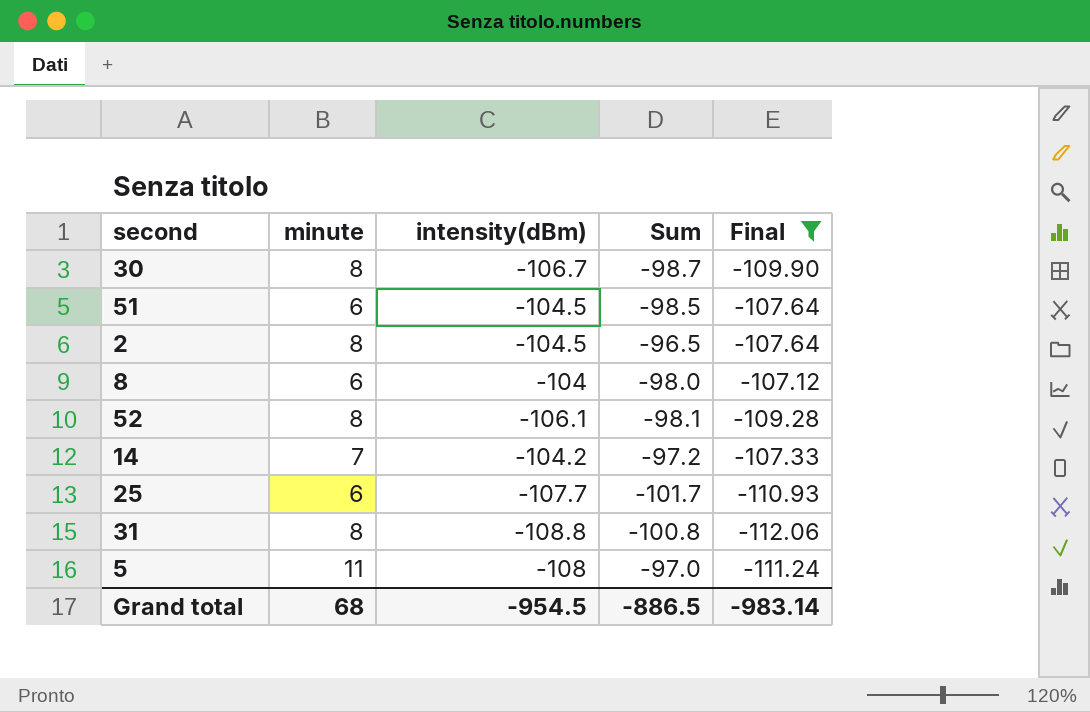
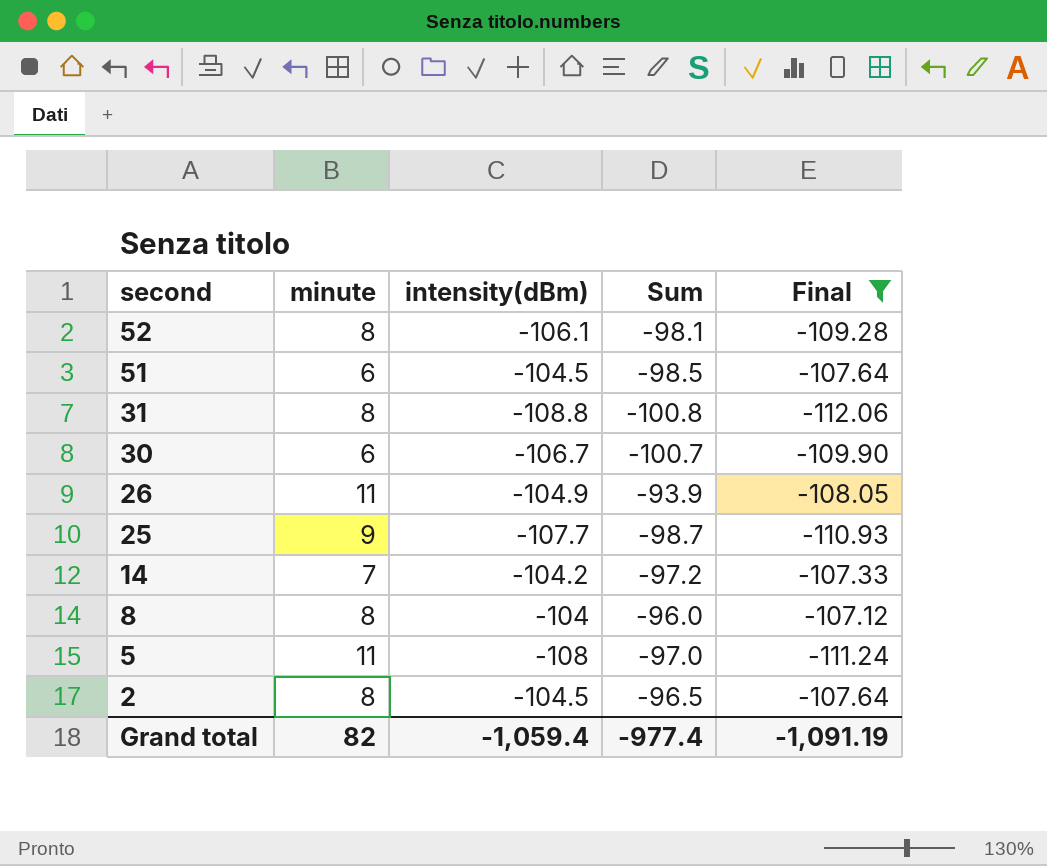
row order: none -> second descending
30 | minute: 8 -> 6
30 | Sum: -98.7 -> -100.7
row 26: none -> 11 | -104.9 | -93.9 | -108.05
25 | minute: 6 -> 9
25 | Sum: -101.7 -> -98.7
8 | minute: 6 -> 8
8 | Sum: -98.0 -> -96.0
Grand total | minute: 68 -> 82
Grand total | intensity(dBm): -954.5 -> -1,059.4
Grand total | Sum: -886.5 -> -977.4
Grand total | Final: -983.14 -> -1,091.19

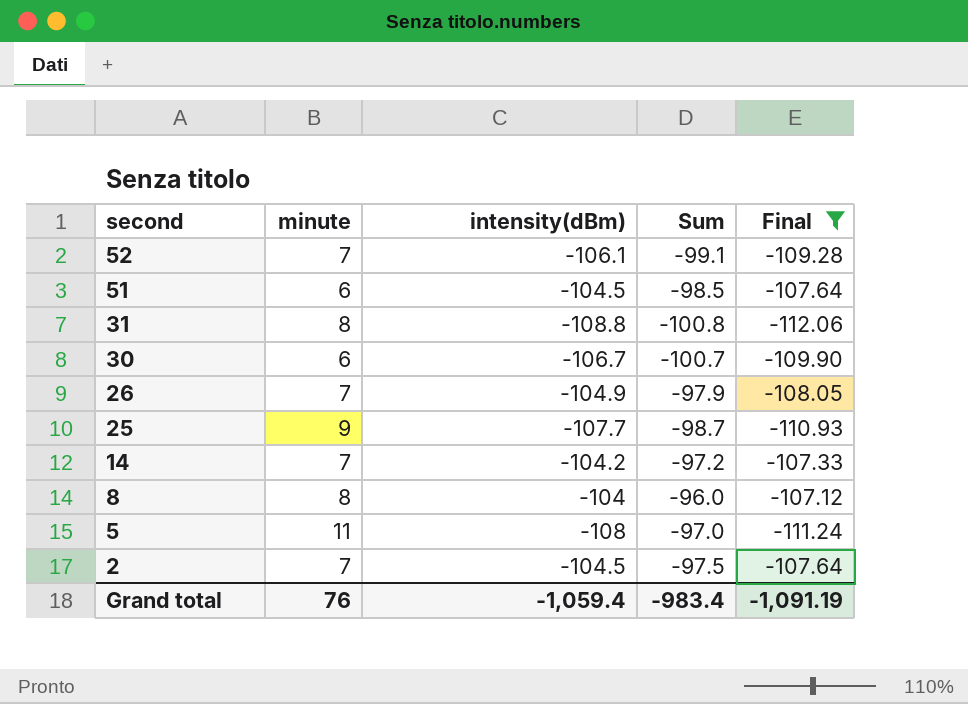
52 | minute: 8 -> 7
52 | Sum: -98.1 -> -99.1
26 | minute: 11 -> 7
26 | Sum: -93.9 -> -97.9
2 | minute: 8 -> 7
2 | Sum: -96.5 -> -97.5
Grand total | minute: 82 -> 76
Grand total | Sum: -977.4 -> -983.4

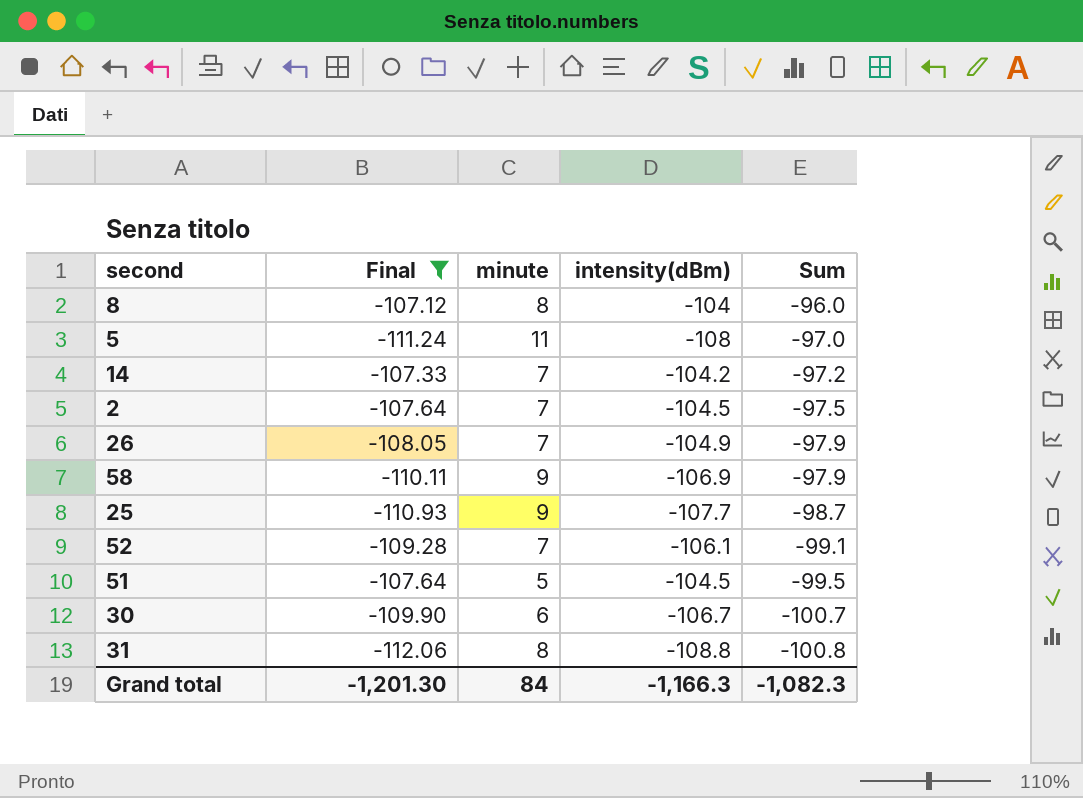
row order: second descending -> Sum descending
column Final | position: 5 -> 2
row 58: none -> -110.11 | 9 | -106.9 | -97.9
51 | minute: 6 -> 5
51 | Sum: -98.5 -> -99.5
Grand total | Final: -1,091.19 -> -1,201.30
Grand total | minute: 76 -> 84
Grand total | intensity(dBm): -1,059.4 -> -1,166.3
Grand total | Sum: -983.4 -> -1,082.3

